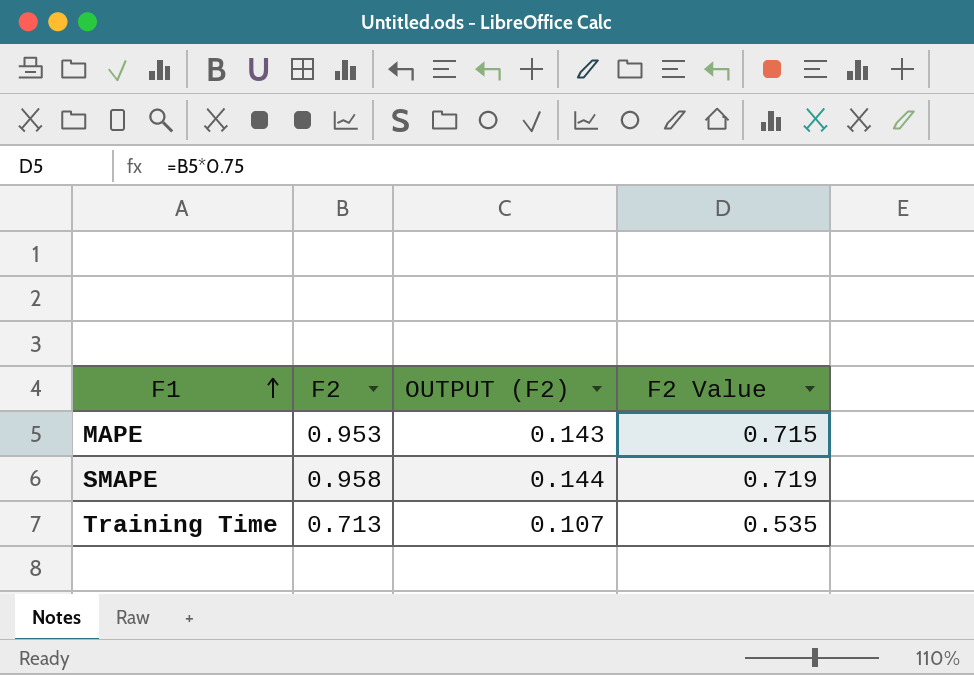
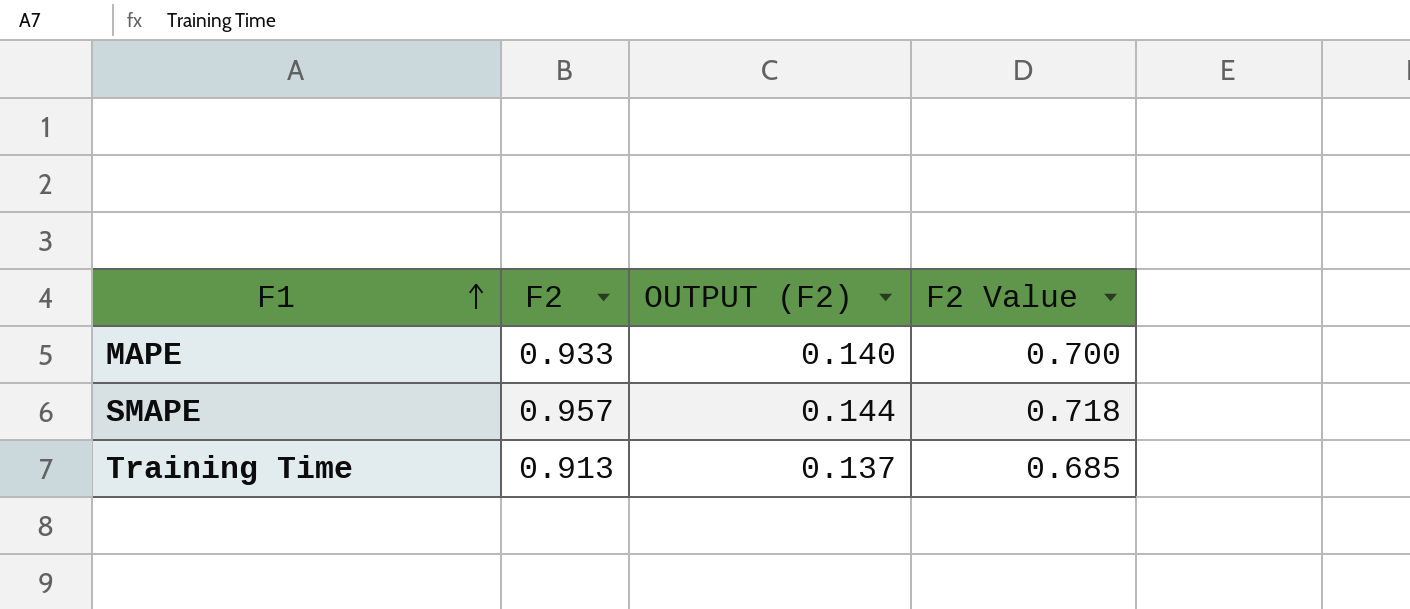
MAPE | F2: 0.953 -> 0.933
MAPE | OUTPUT (F2): 0.143 -> 0.140
MAPE | F2 Value: 0.715 -> 0.700
SMAPE | F2: 0.958 -> 0.957
SMAPE | F2 Value: 0.719 -> 0.718
Training Time | F2: 0.713 -> 0.913
Training Time | OUTPUT (F2): 0.107 -> 0.137
Training Time | F2 Value: 0.535 -> 0.685

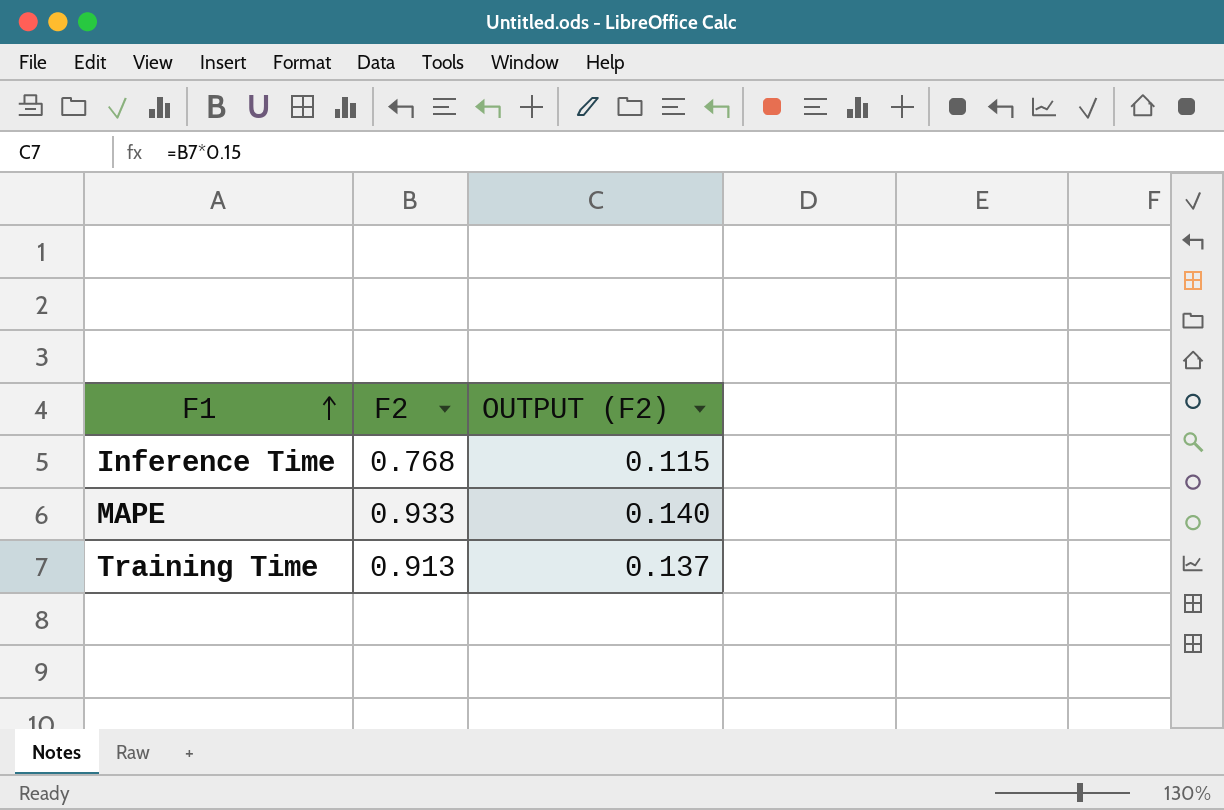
column F2 Value | formula: [F2] * 0.75 -> none
row SMAPE: 0.957 | 0.144 | 0.718 -> none
row Inference Time: none -> 0.768 | 0.115

